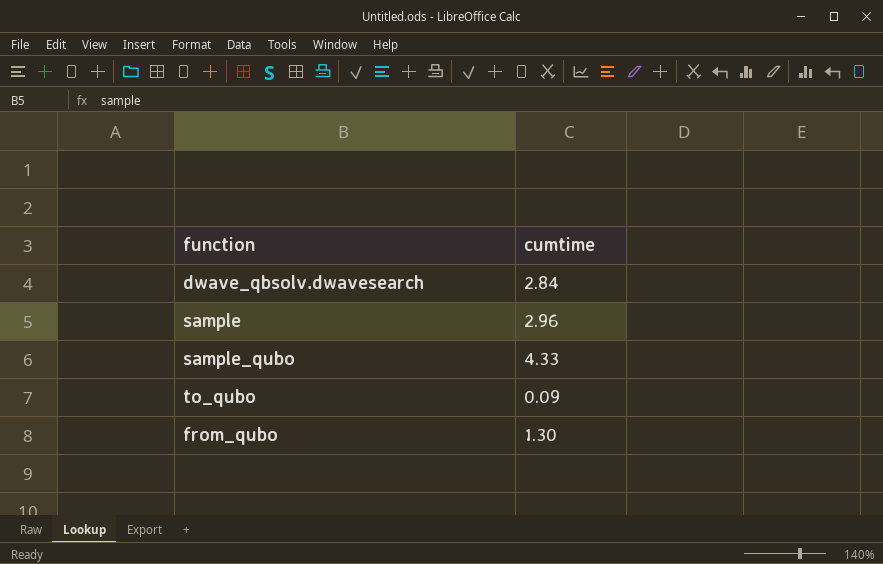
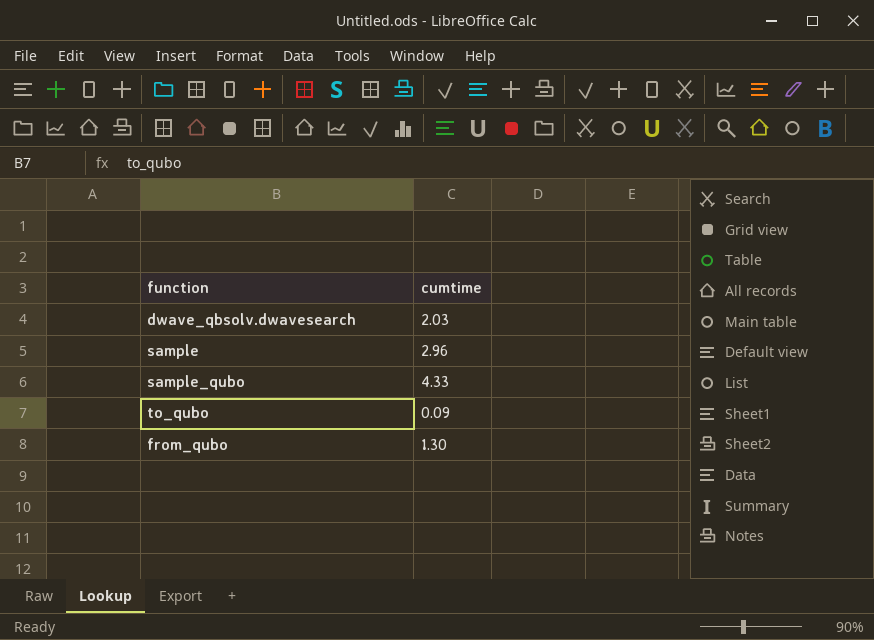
dwave_qbsolv.dwavesearch | cumtime: 2.84 -> 2.03

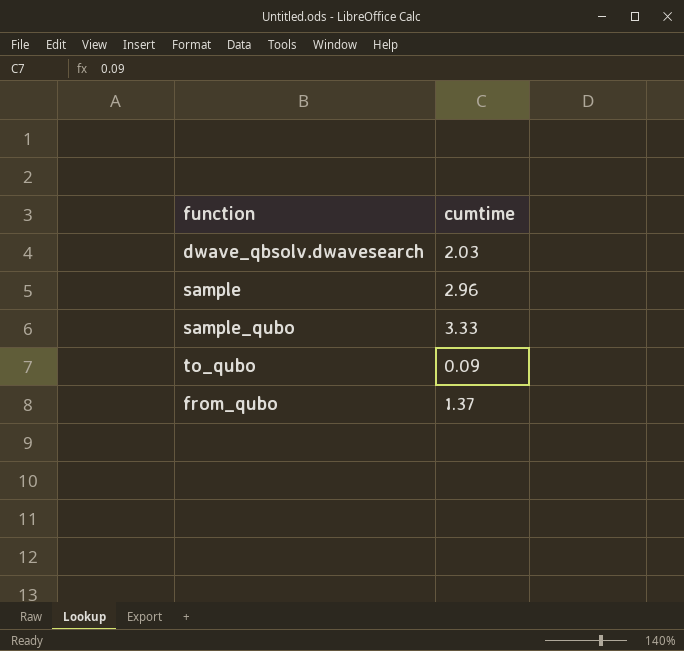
sample_qubo | cumtime: 4.33 -> 3.33
from_qubo | cumtime: 1.30 -> 1.37

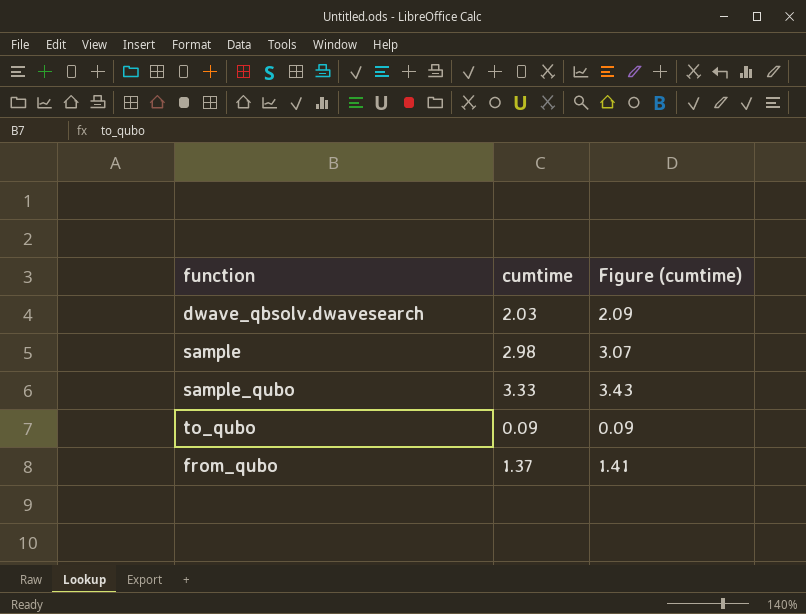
column Figure (cumtime) | formula: none -> [cumtime] * 1.03
sample | cumtime: 2.96 -> 2.98

